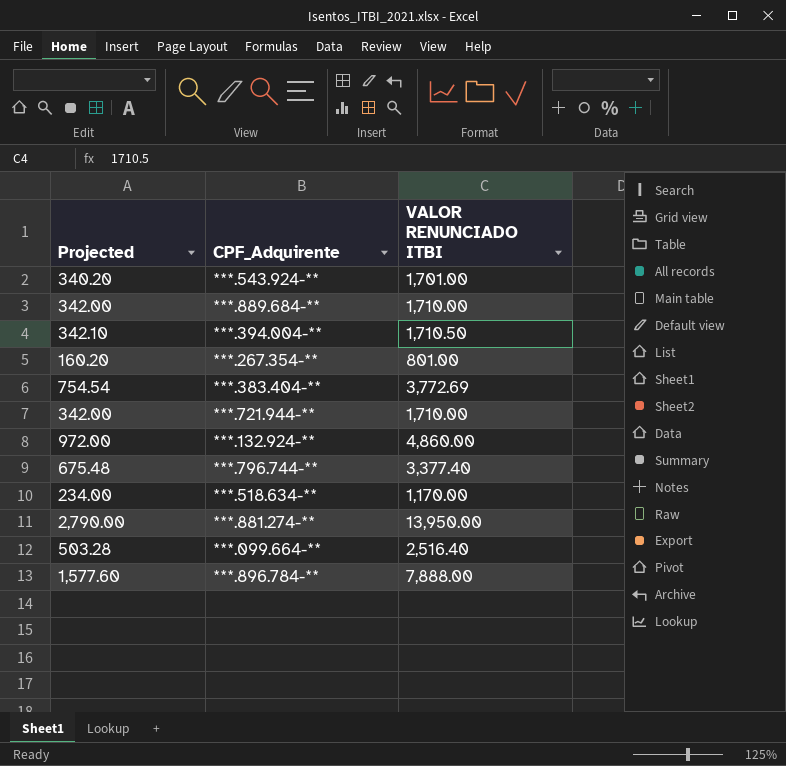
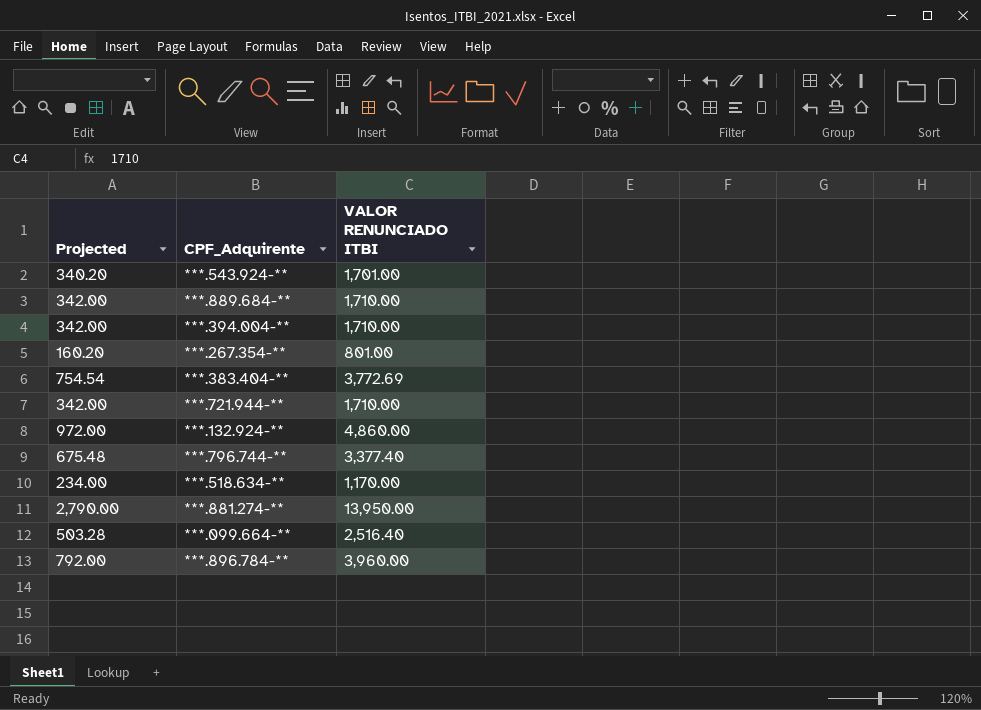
***.394.004-** | Projected: 342.10 -> 342.00
***.394.004-** | VALOR RENUNCIADO ITBI: 1,710.50 -> 1,710.00
***.896.784-** | Projected: 1,577.60 -> 792.00
***.896.784-** | VALOR RENUNCIADO ITBI: 7,888.00 -> 3,960.00

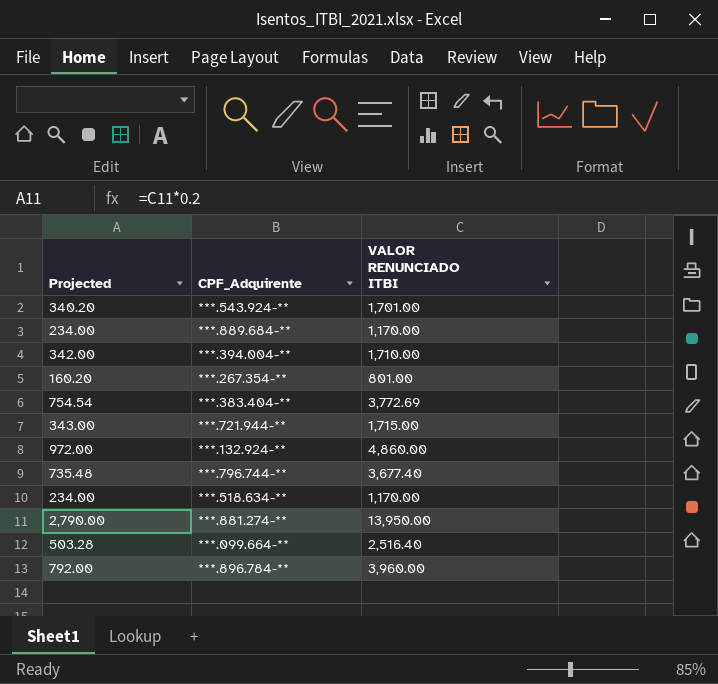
***.889.684-** | Projected: 342.00 -> 234.00
***.889.684-** | VALOR RENUNCIADO ITBI: 1,710.00 -> 1,170.00
***.721.944-** | Projected: 342.00 -> 343.00
***.721.944-** | VALOR RENUNCIADO ITBI: 1,710.00 -> 1,715.00
***.796.744-** | Projected: 675.48 -> 735.48
***.796.744-** | VALOR RENUNCIADO ITBI: 3,377.40 -> 3,677.40

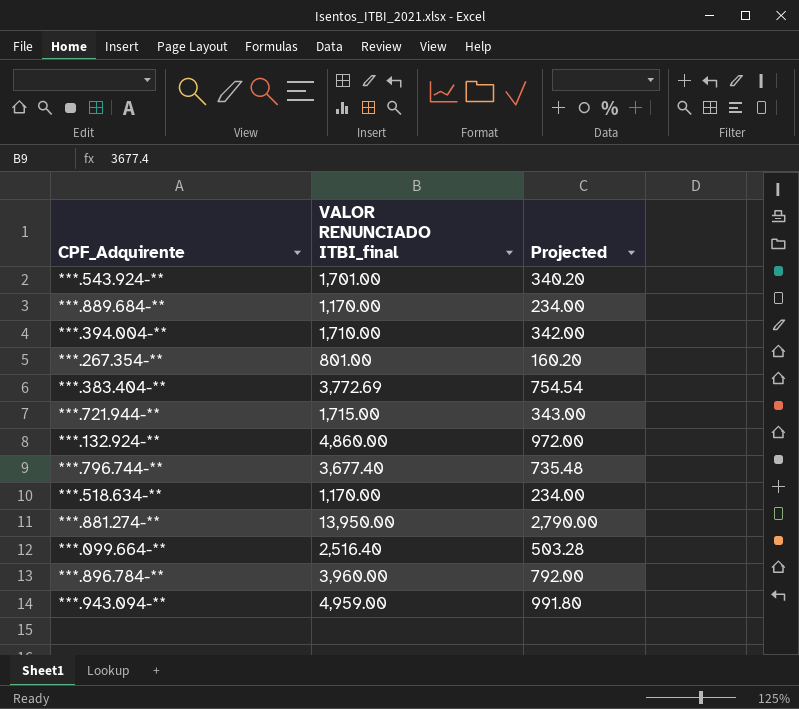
column name: VALOR RENUNCIADO ITBI -> VALOR RENUNCIADO ITBI_final
column Projected | position: 1 -> 3
row ***.943.094-**: none -> 4,959.00 | 991.80

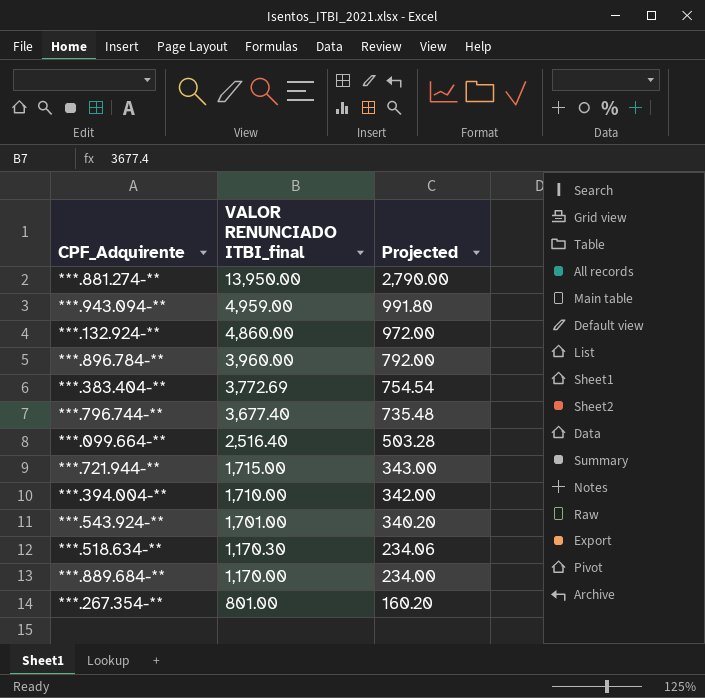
row order: none -> VALOR RENUNCIADO ITBI_final descending
***.518.634-** | VALOR RENUNCIADO ITBI_final: 1,170.00 -> 1,170.30
***.518.634-** | Projected: 234.00 -> 234.06

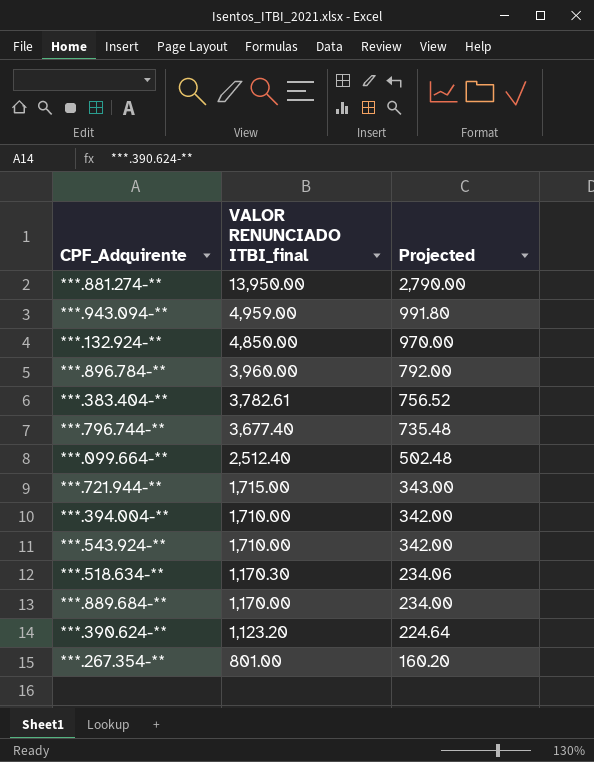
***.132.924-** | VALOR RENUNCIADO ITBI_final: 4,860.00 -> 4,850.00
***.132.924-** | Projected: 972.00 -> 970.00
***.383.404-** | VALOR RENUNCIADO ITBI_final: 3,772.69 -> 3,782.61
***.383.404-** | Projected: 754.54 -> 756.52
***.099.664-** | VALOR RENUNCIADO ITBI_final: 2,516.40 -> 2,512.40
***.099.664-** | Projected: 503.28 -> 502.48
***.543.924-** | VALOR RENUNCIADO ITBI_final: 1,701.00 -> 1,710.00
***.543.924-** | Projected: 340.20 -> 342.00
row ***.390.624-**: none -> 1,123.20 | 224.64

